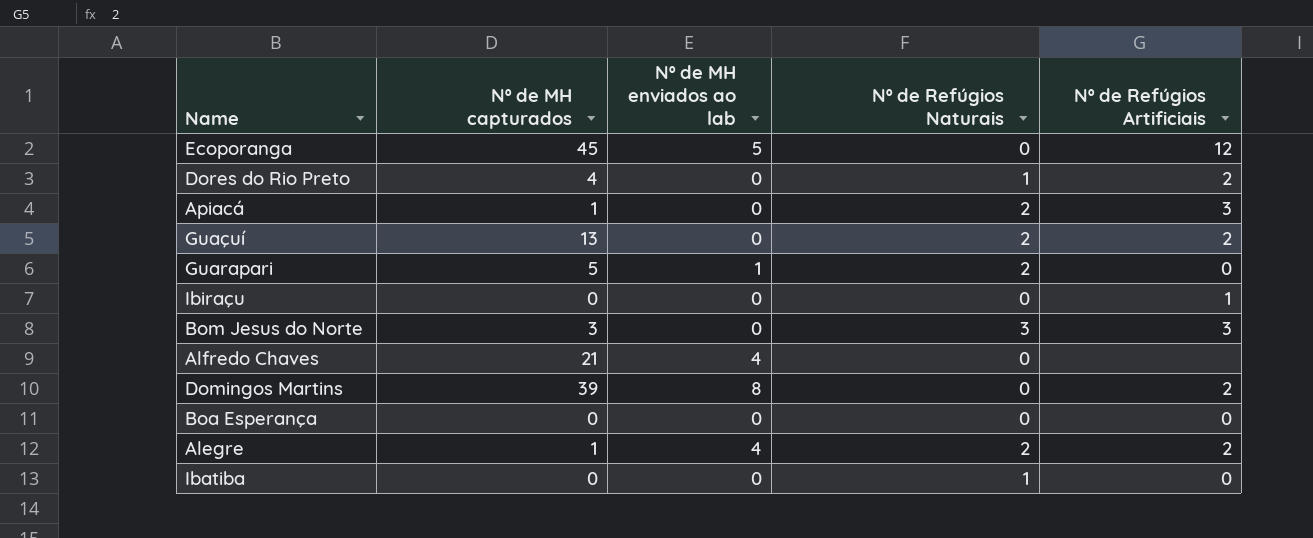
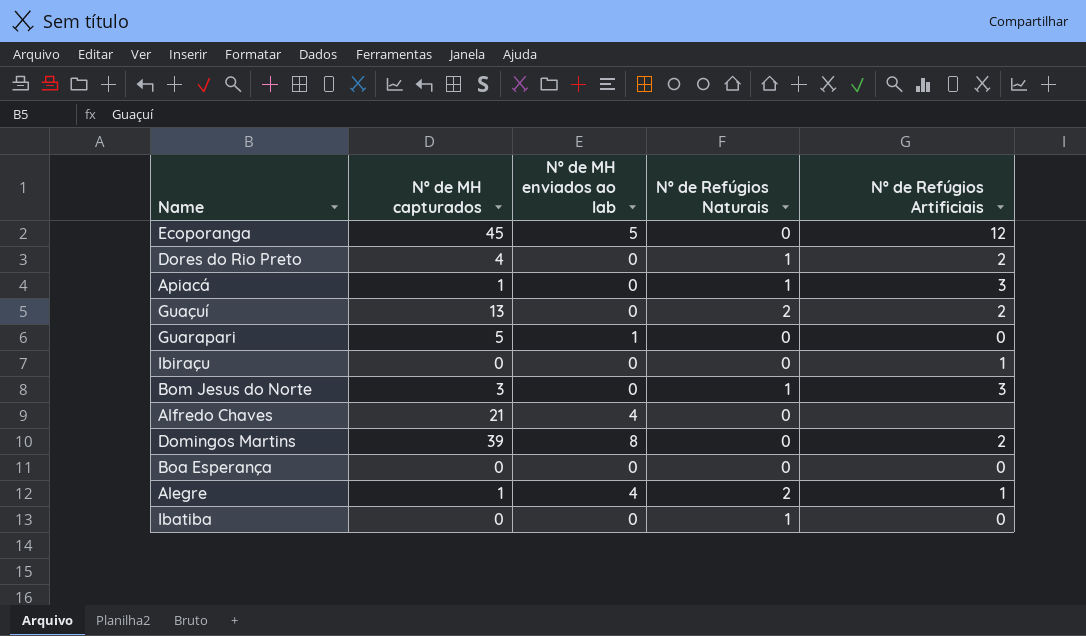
Apiacá | Nº de Refúgios Naturais: 2 -> 1
Guarapari | Nº de Refúgios Naturais: 2 -> 0
Bom Jesus do Norte | Nº de Refúgios Naturais: 3 -> 1
Alegre | Nº de Refúgios Artificiais: 2 -> 1

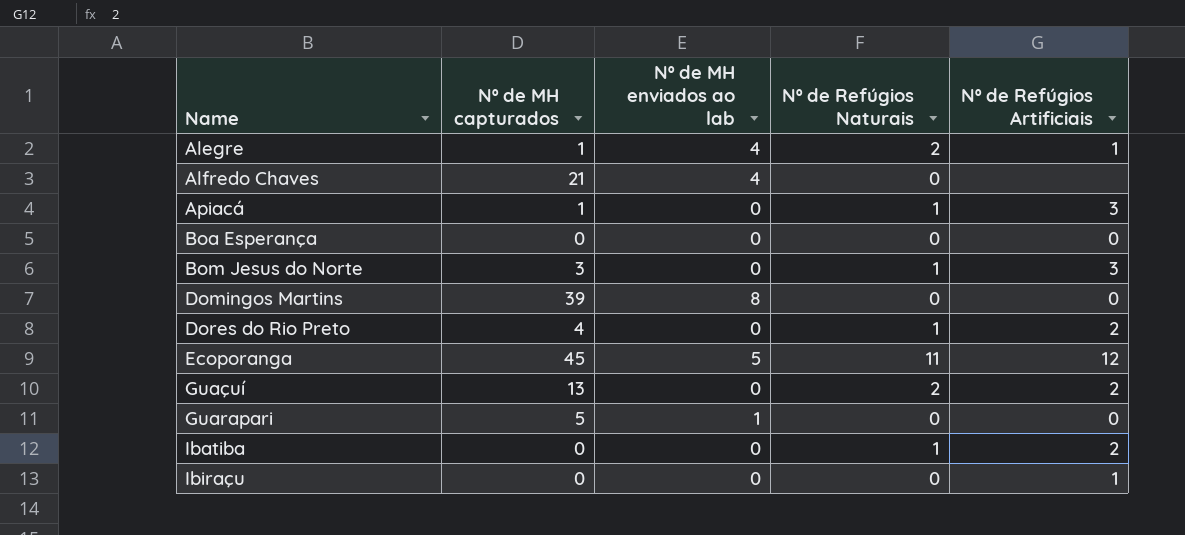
row order: none -> Name ascending
Domingos Martins | Nº de Refúgios Artificiais: 2 -> 0
Ecoporanga | Nº de Refúgios Naturais: 0 -> 11
Ibatiba | Nº de Refúgios Artificiais: 0 -> 2

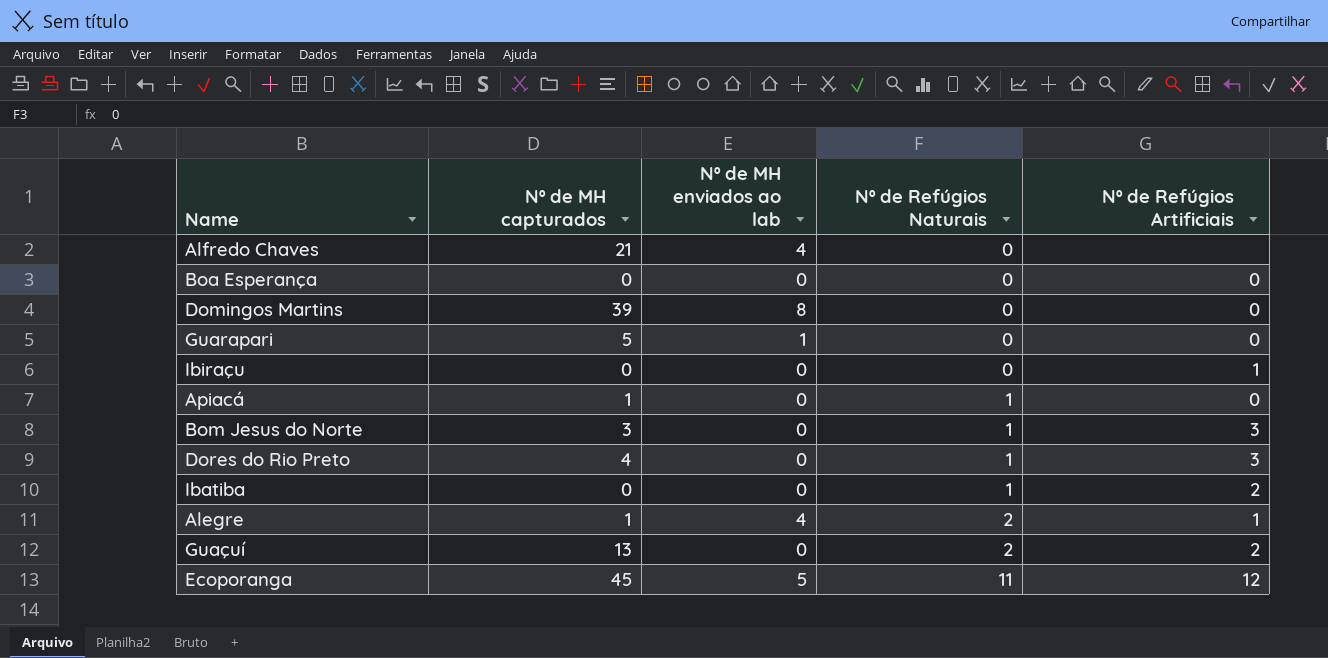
row order: Name ascending -> Nº de Refúgios Naturais ascending
Apiacá | Nº de Refúgios Artificiais: 3 -> 0
Dores do Rio Preto | Nº de Refúgios Artificiais: 2 -> 3

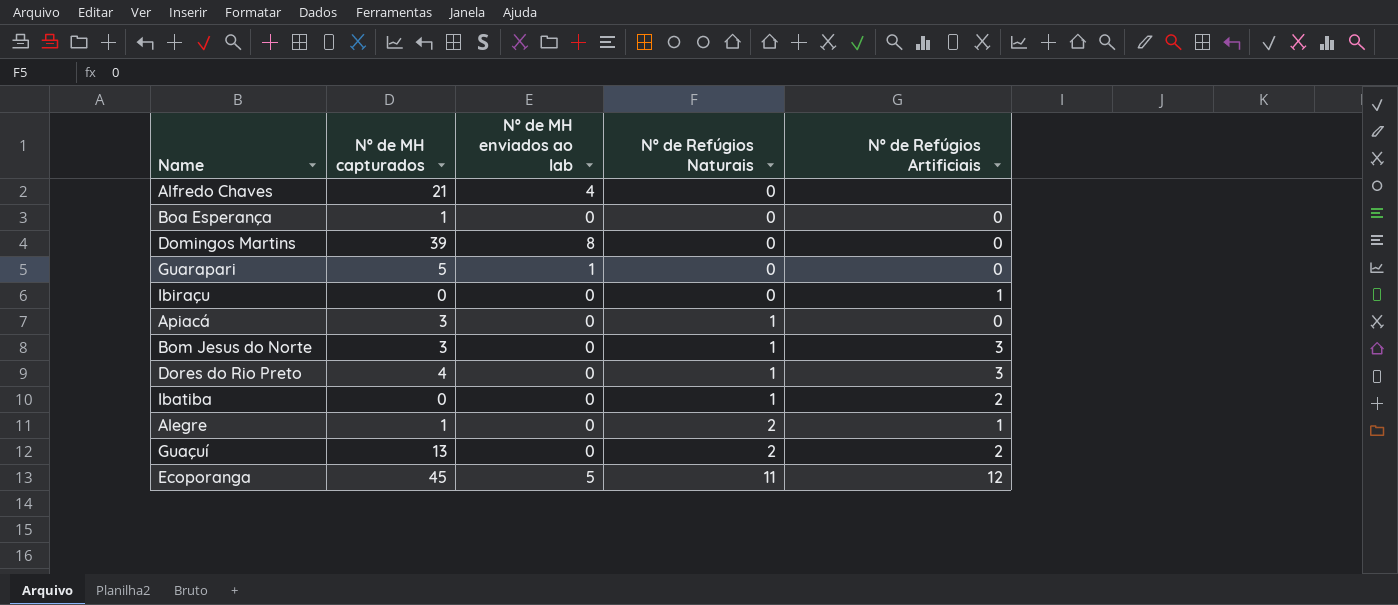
Boa Esperança | Nº de MH capturados: 0 -> 1
Apiacá | Nº de MH capturados: 1 -> 3
Alegre | Nº de MH enviados ao lab: 4 -> 0

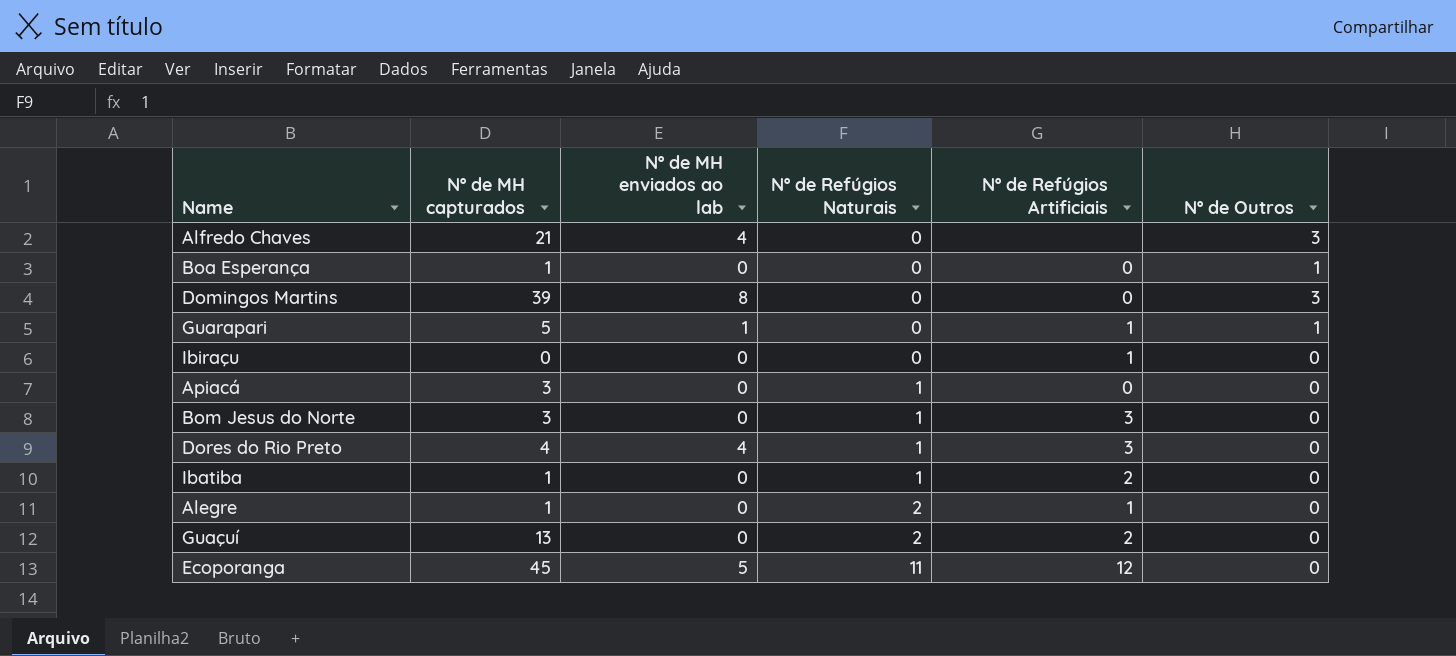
column Nº de Outros | position: none -> 6
Guarapari | Nº de Refúgios Artificiais: 0 -> 1
Dores do Rio Preto | Nº de MH enviados ao lab: 0 -> 4
Ibatiba | Nº de MH capturados: 0 -> 1

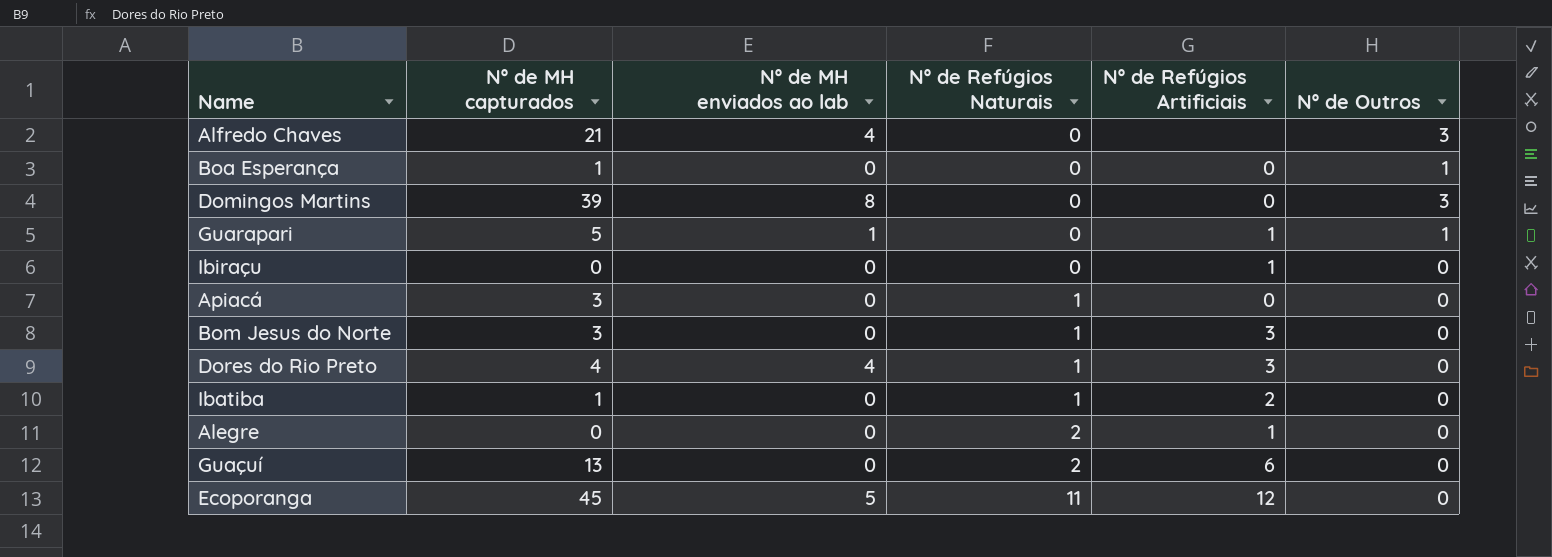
Alegre | Nº de MH capturados: 1 -> 0
Guaçuí | Nº de Refúgios Artificiais: 2 -> 6

